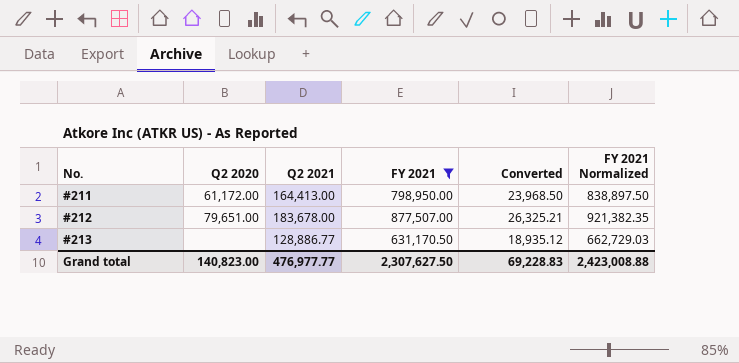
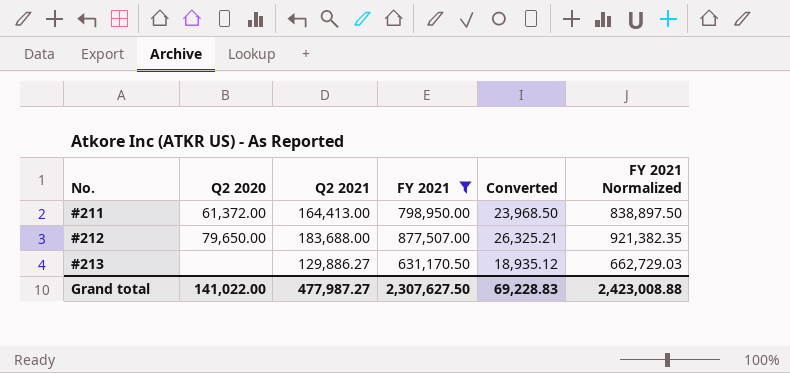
#211 | Q2 2020: 61,172.00 -> 61,372.00
#212 | Q2 2020: 79,651.00 -> 79,650.00
#212 | Q2 2021: 183,678.00 -> 183,688.00
#213 | Q2 2021: 128,886.77 -> 129,886.27
Grand total | Q2 2020: 140,823.00 -> 141,022.00
Grand total | Q2 2021: 476,977.77 -> 477,987.27

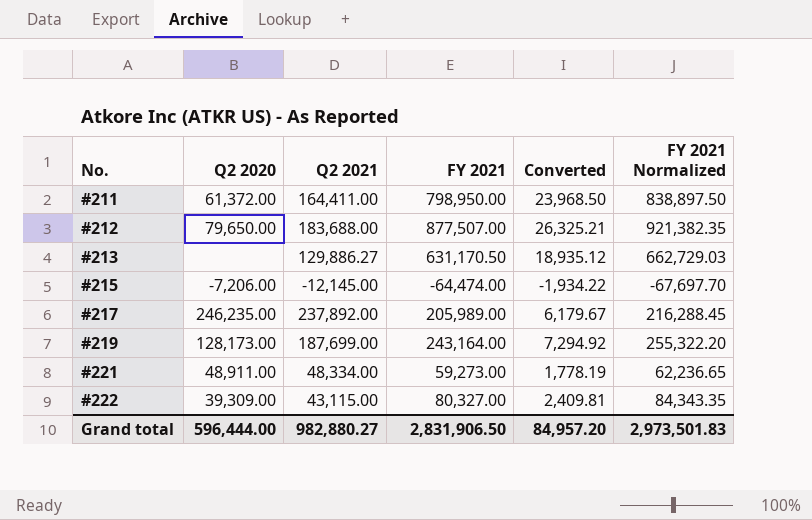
filter: FY 2021 >= 631,170.50 -> none
#211 | Q2 2021: 164,413.00 -> 164,411.00
Grand total | Q2 2020: 141,022.00 -> 596,444.00
Grand total | Q2 2021: 477,987.27 -> 982,880.27
Grand total | FY 2021: 2,307,627.50 -> 2,831,906.50
Grand total | Converted: 69,228.83 -> 84,957.20
Grand total | FY 2021 Normalized: 2,423,008.88 -> 2,973,501.83

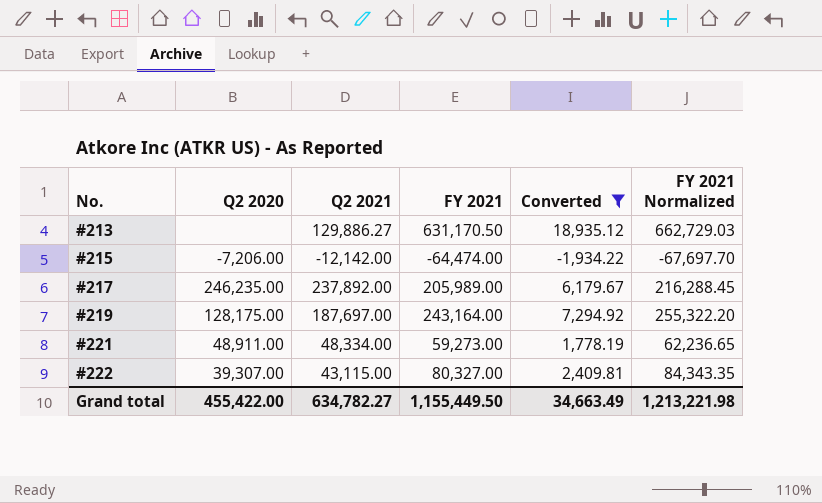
filter: none -> Converted <= 18,935.12
#215 | Q2 2021: -12,145.00 -> -12,142.00
#219 | Q2 2020: 128,173.00 -> 128,175.00
#219 | Q2 2021: 187,699.00 -> 187,697.00
#222 | Q2 2020: 39,309.00 -> 39,307.00
Grand total | Q2 2020: 596,444.00 -> 455,422.00
Grand total | Q2 2021: 982,880.27 -> 634,782.27
Grand total | FY 2021: 2,831,906.50 -> 1,155,449.50
Grand total | Converted: 84,957.20 -> 34,663.49
Grand total | FY 2021 Normalized: 2,973,501.83 -> 1,213,221.98

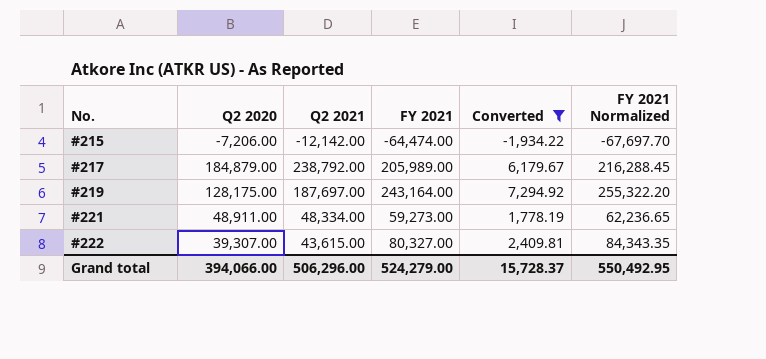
row #213: none | 129,886.27 | 631,170.50 | 18,935.12 | 662,729.03 -> none
#217 | Q2 2020: 246,235.00 -> 184,879.00
#217 | Q2 2021: 237,892.00 -> 238,792.00
#222 | Q2 2021: 43,115.00 -> 43,615.00
Grand total | Q2 2020: 455,422.00 -> 394,066.00
Grand total | Q2 2021: 634,782.27 -> 506,296.00
Grand total | FY 2021: 1,155,449.50 -> 524,279.00
Grand total | Converted: 34,663.49 -> 15,728.37
Grand total | FY 2021 Normalized: 1,213,221.98 -> 550,492.95

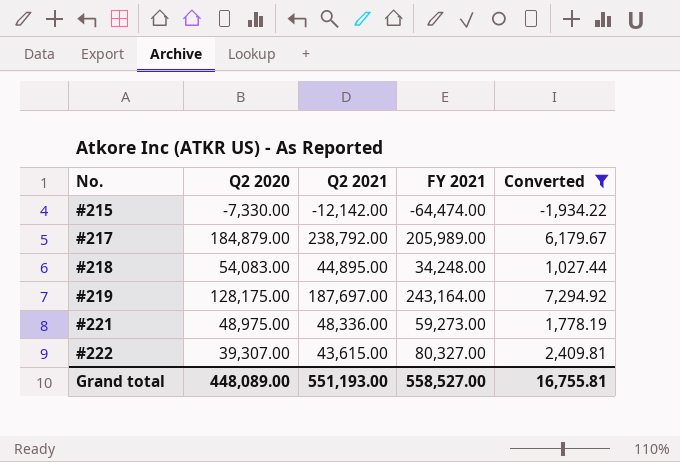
column FY 2021 Normalized | formula: [FY 2021] * 1.05 -> none
#215 | Q2 2020: -7,206.00 -> -7,330.00
row #218: none -> 54,083.00 | 44,895.00 | 34,248.00 | 1,027.44
#221 | Q2 2020: 48,911.00 -> 48,975.00
#221 | Q2 2021: 48,334.00 -> 48,336.00
Grand total | Q2 2020: 394,066.00 -> 448,089.00
Grand total | Q2 2021: 506,296.00 -> 551,193.00
Grand total | FY 2021: 524,279.00 -> 558,527.00
Grand total | Converted: 15,728.37 -> 16,755.81

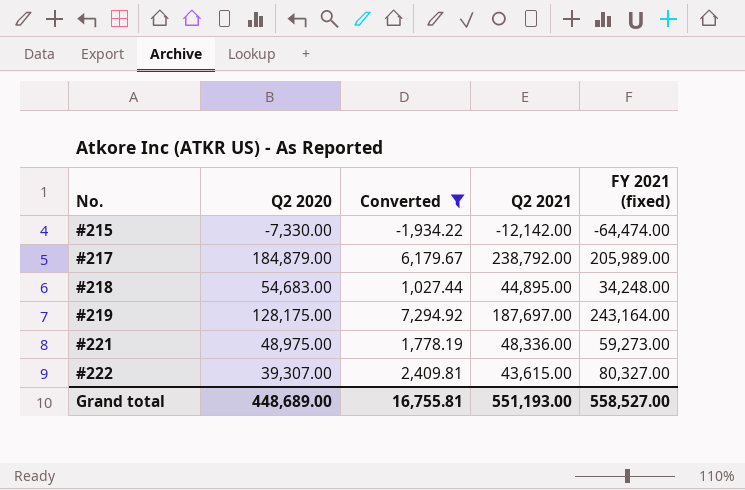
column Converted | position: 5 -> 3
column name: FY 2021 -> FY 2021 (fixed)
#218 | Q2 2020: 54,083.00 -> 54,683.00
Grand total | Q2 2020: 448,089.00 -> 448,689.00

